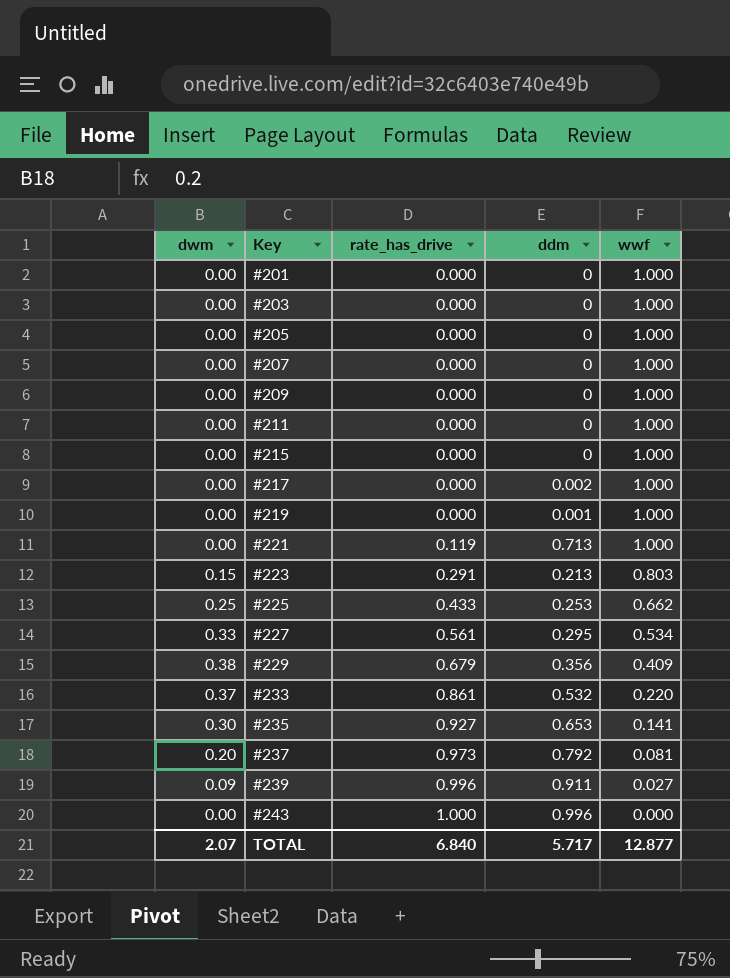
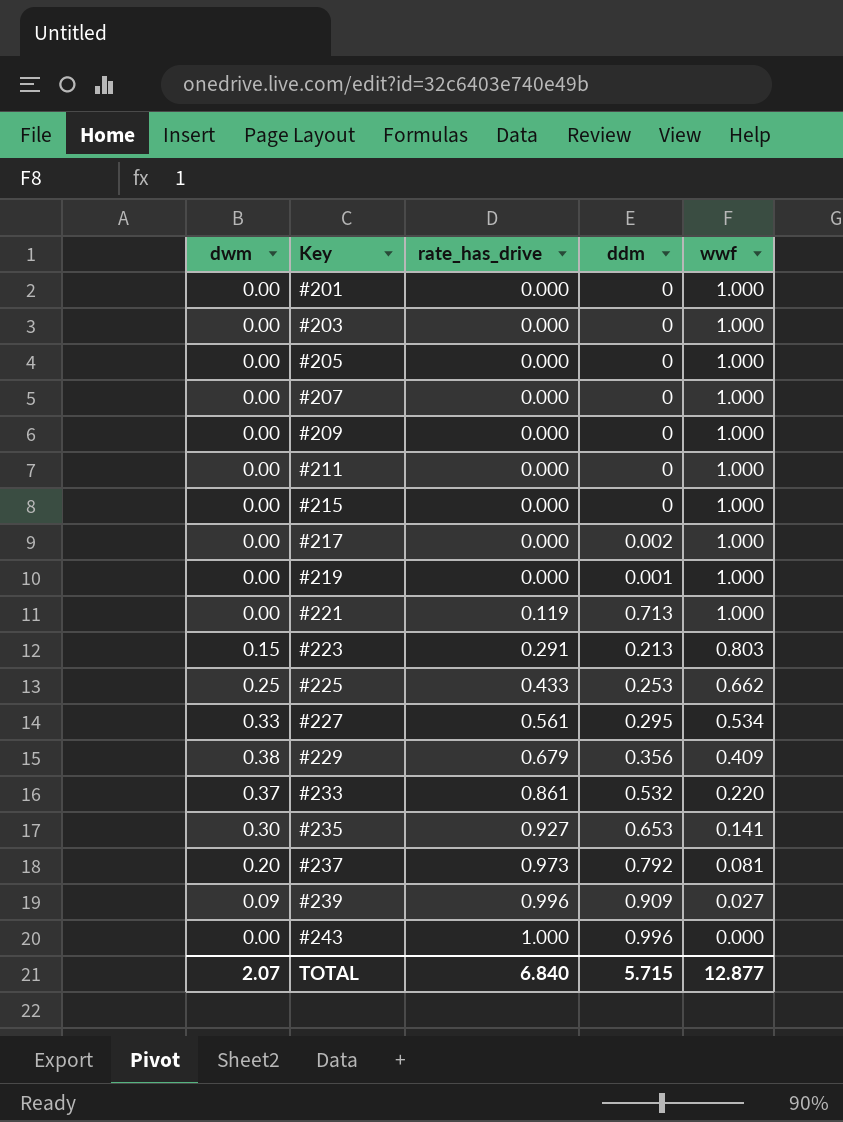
#239 | ddm: 0.911 -> 0.909
TOTAL | ddm: 5.717 -> 5.715

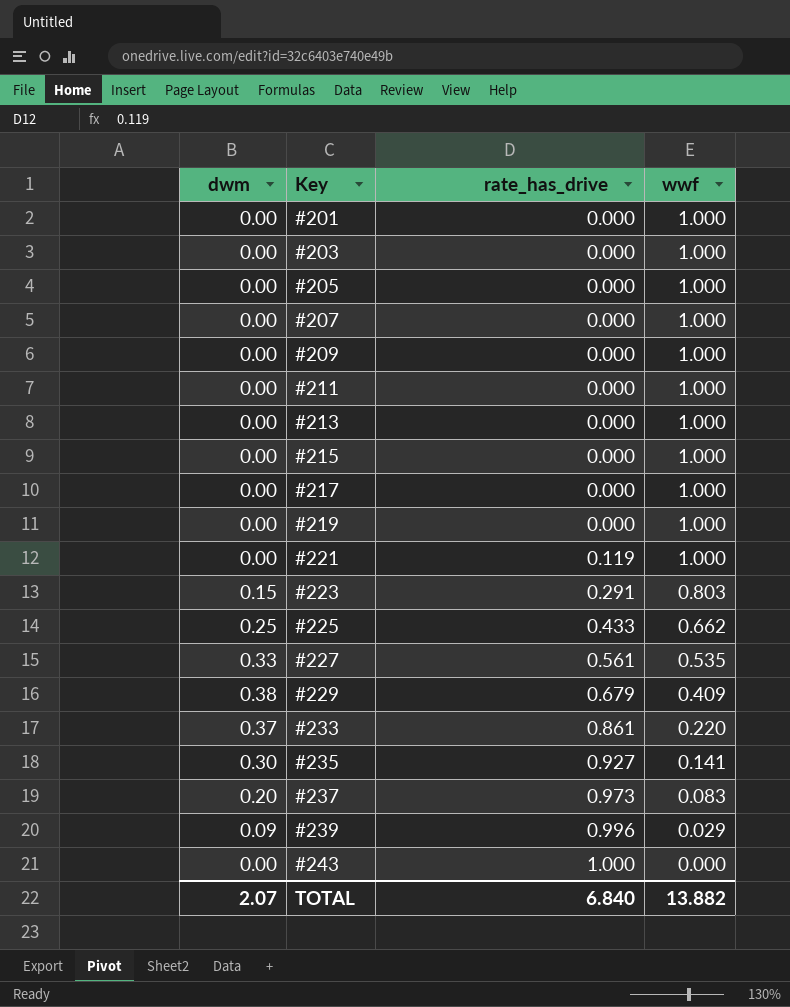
column ddm | position: 4 -> none
row #213: none -> 0.00 | 0.000 | 1.000
#227 | wwf: 0.534 -> 0.535
#237 | wwf: 0.081 -> 0.083
#239 | wwf: 0.027 -> 0.029
TOTAL | wwf: 12.877 -> 13.882

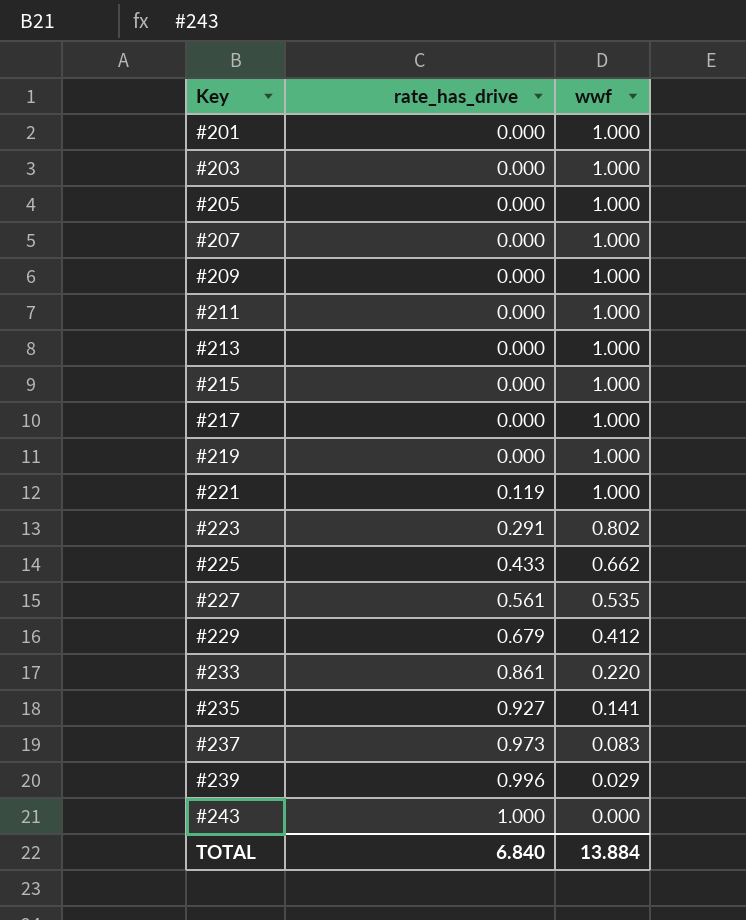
column dwm | position: 1 -> none
#223 | wwf: 0.803 -> 0.802
#229 | wwf: 0.409 -> 0.412
TOTAL | wwf: 13.882 -> 13.884

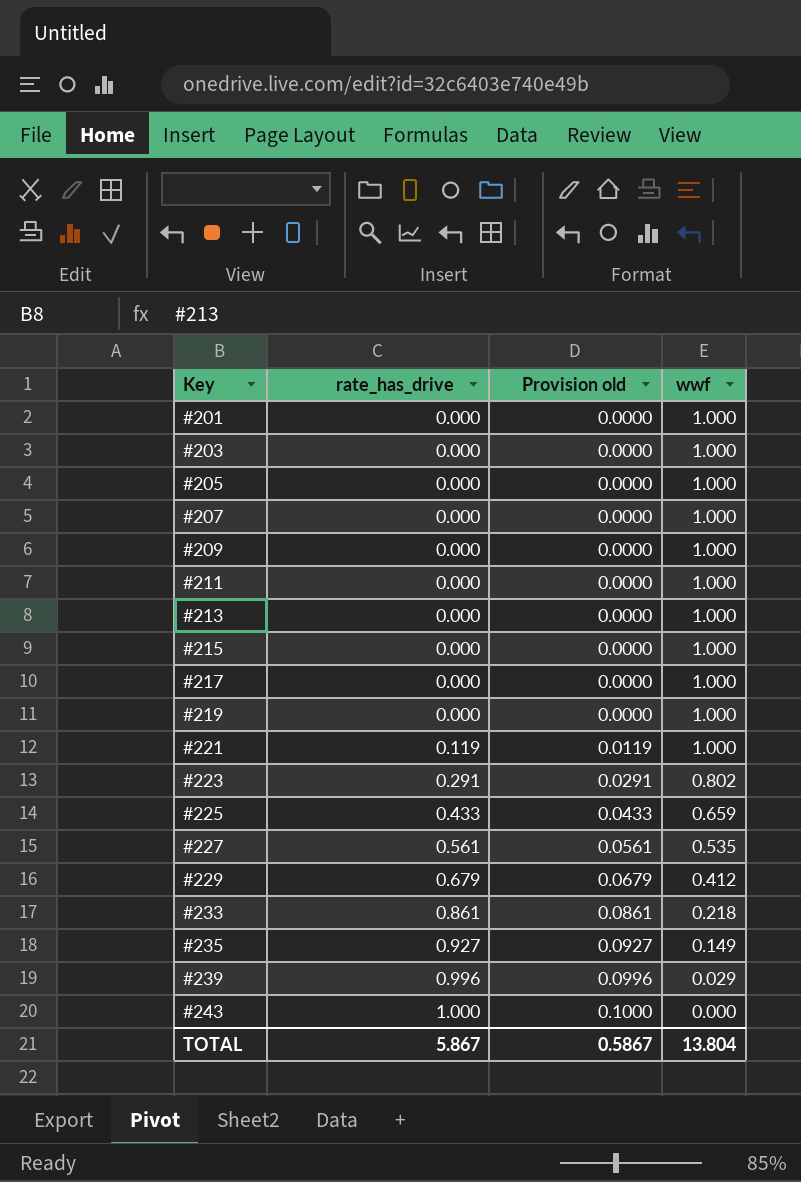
column Provision old | formula: none -> [rate_has_drive] * 0.1
row #237: 0.973 | 0.083 -> none
#225 | wwf: 0.662 -> 0.659
#233 | wwf: 0.220 -> 0.218
#235 | wwf: 0.141 -> 0.149
TOTAL | rate_has_drive: 6.840 -> 5.867
TOTAL | wwf: 13.884 -> 13.804

